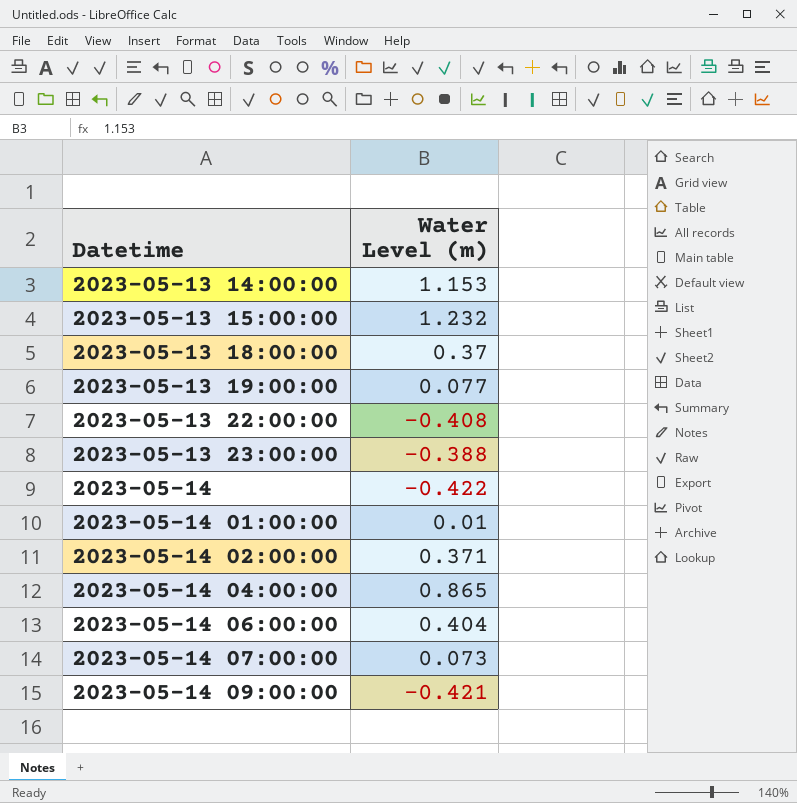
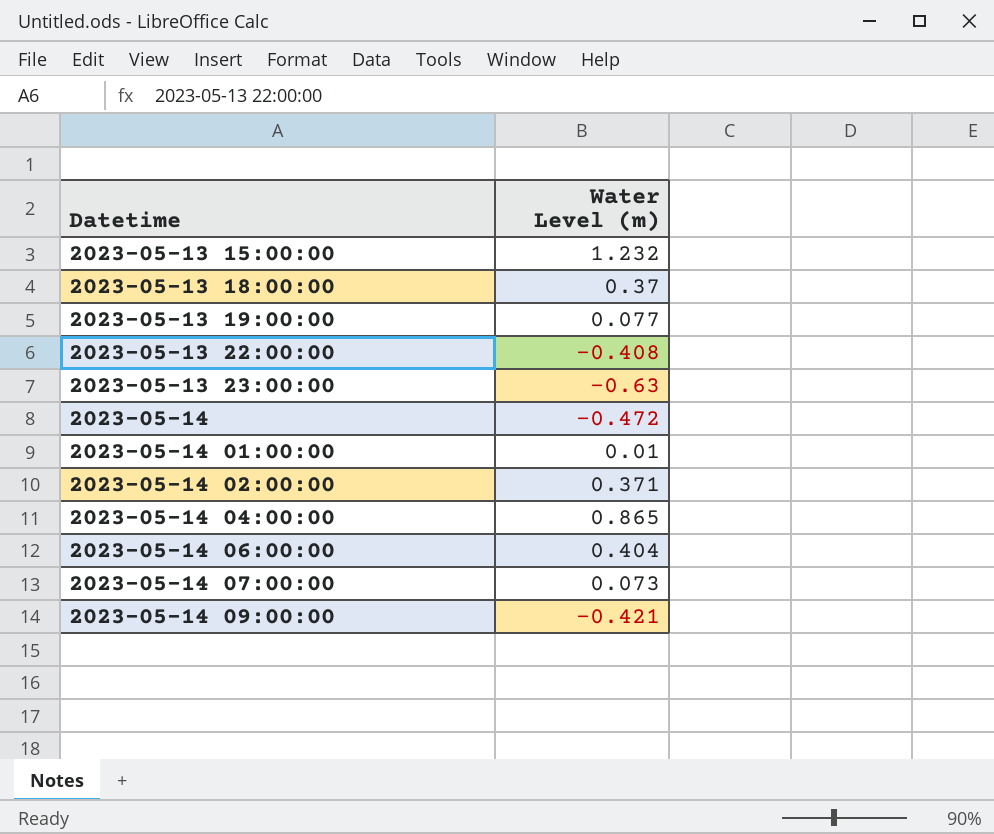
row 2023-05-13 14:00:00: 1.153 -> none
2023-05-13 23:00:00 | Water Level (m): -0.388 -> -0.63
2023-05-14 | Water Level (m): -0.422 -> -0.472

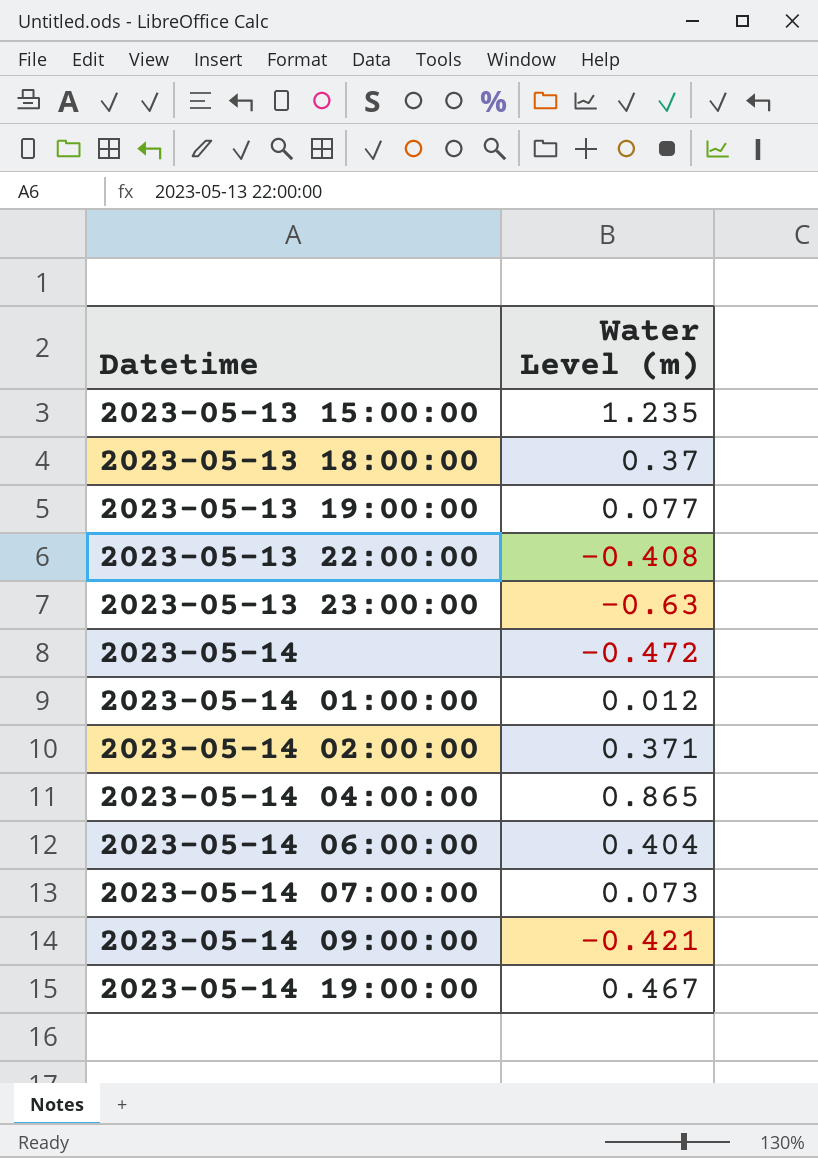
2023-05-13 15:00:00 | Water Level (m): 1.232 -> 1.235
2023-05-14 01:00:00 | Water Level (m): 0.01 -> 0.012
row 2023-05-14 19:00:00: none -> 0.467

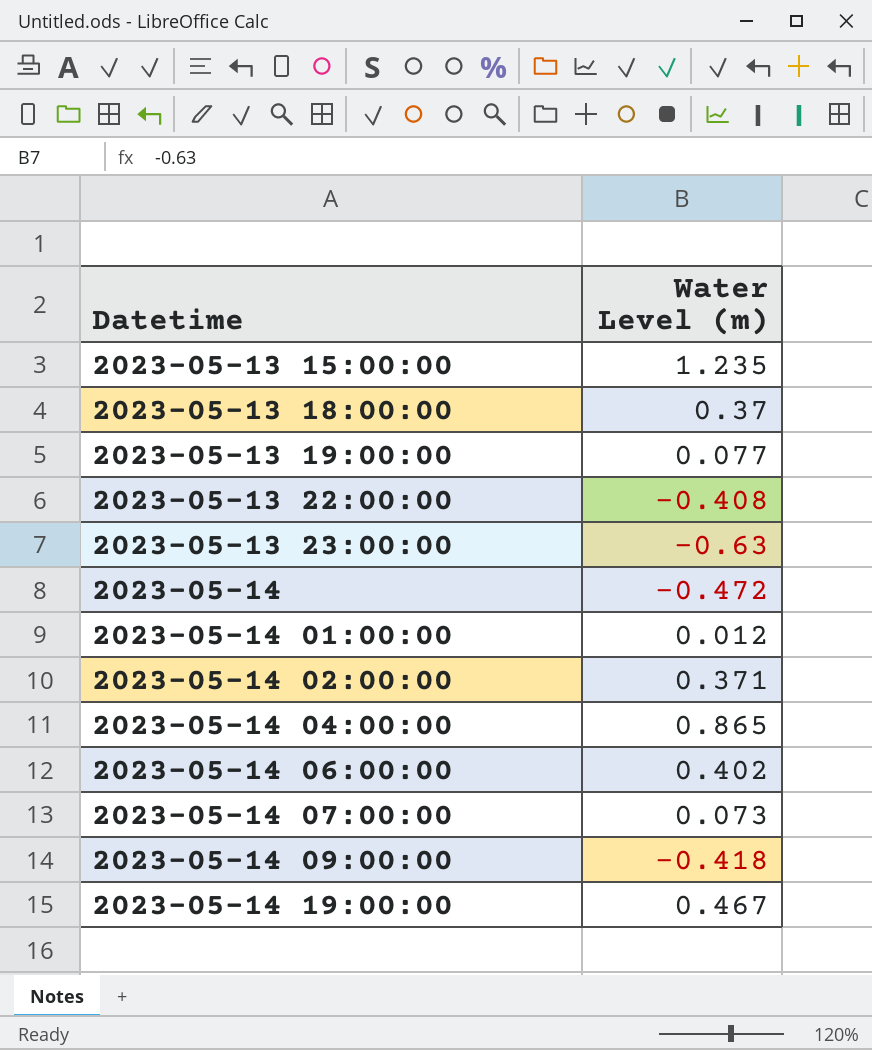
2023-05-14 06:00:00 | Water Level (m): 0.404 -> 0.402
2023-05-14 09:00:00 | Water Level (m): -0.421 -> -0.418

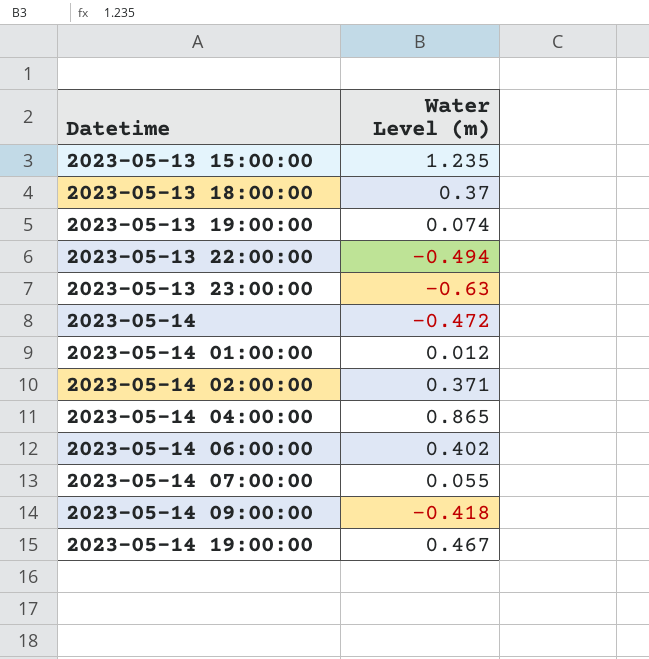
2023-05-13 19:00:00 | Water Level (m): 0.077 -> 0.074
2023-05-13 22:00:00 | Water Level (m): -0.408 -> -0.494
2023-05-14 07:00:00 | Water Level (m): 0.073 -> 0.055

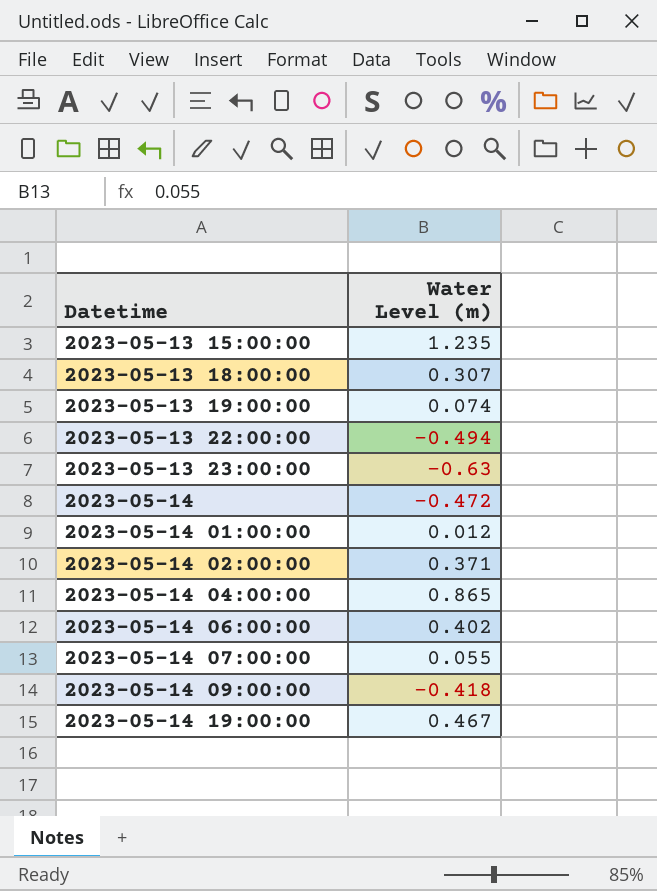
2023-05-13 18:00:00 | Water Level (m): 0.37 -> 0.307

